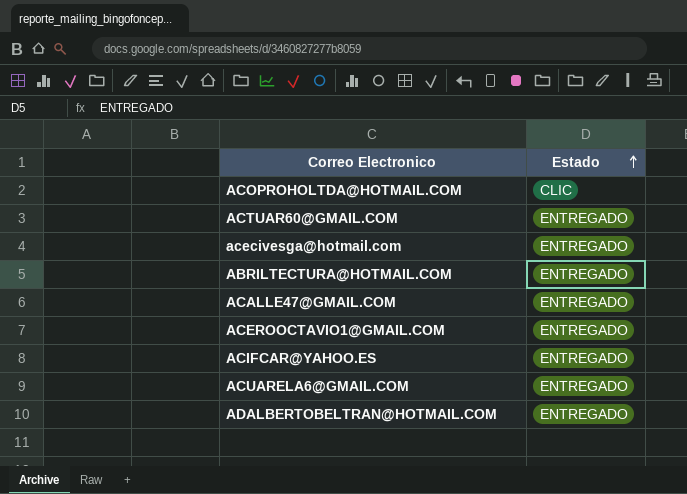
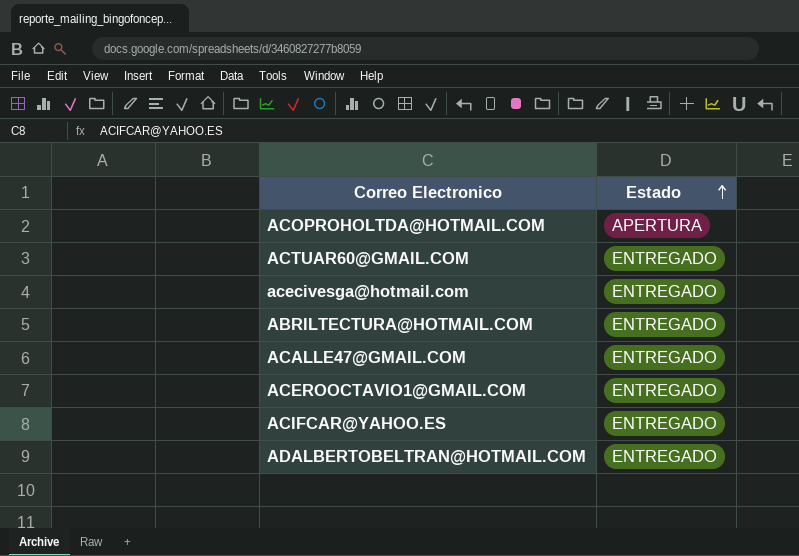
row ACUARELA6@GMAIL.COM: ENTREGADO -> none
ACOPROHOLTDA@HOTMAIL.COM | Estado: CLIC -> APERTURA

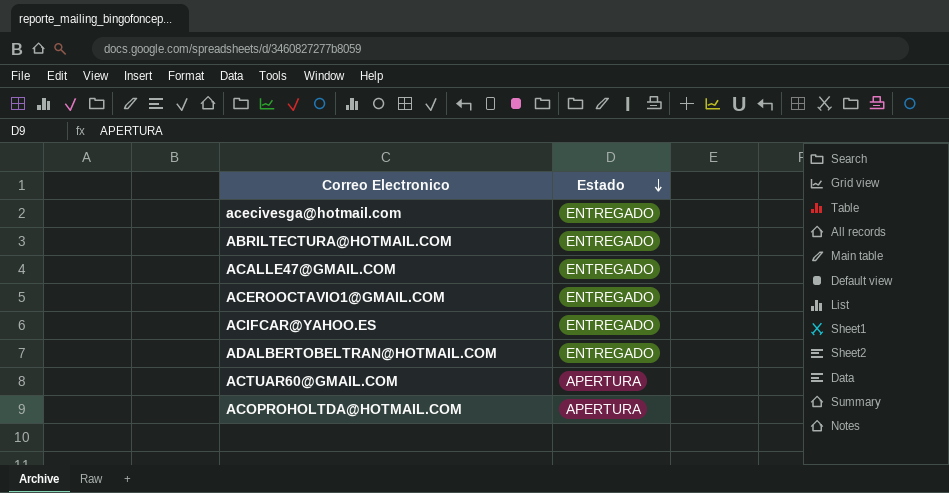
row order: Estado ascending -> Estado descending
ACTUAR60@GMAIL.COM | Estado: ENTREGADO -> APERTURA

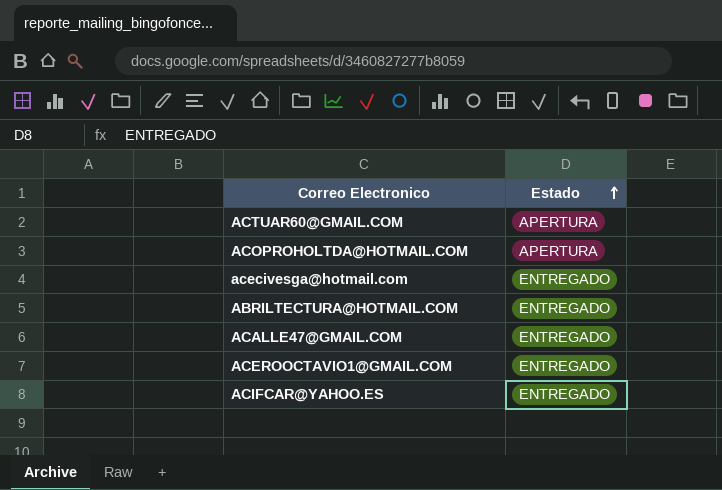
row order: Estado descending -> Estado ascending
row ADALBERTOBELTRAN@HOTMAIL.COM: ENTREGADO -> none

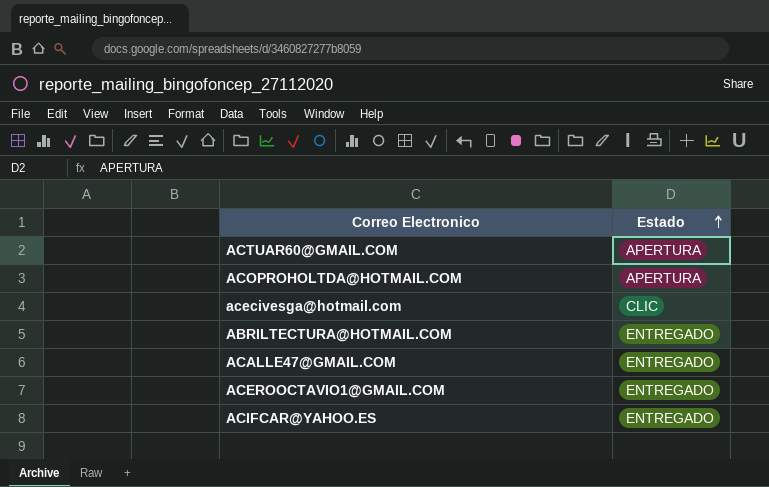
acecivesga@hotmail.com | Estado: ENTREGADO -> CLIC

